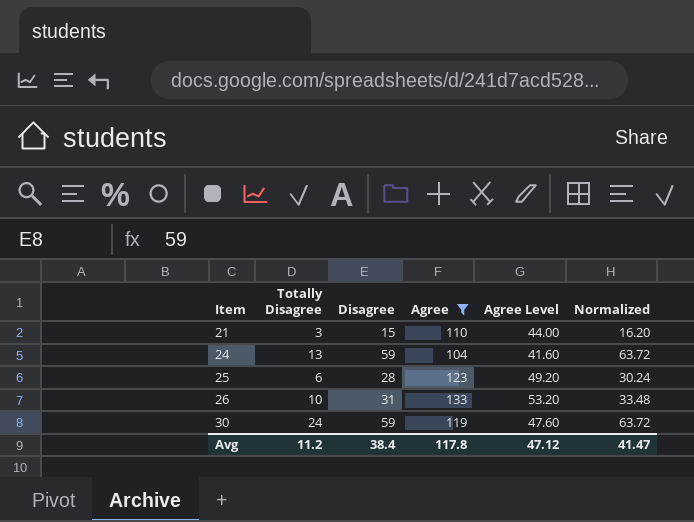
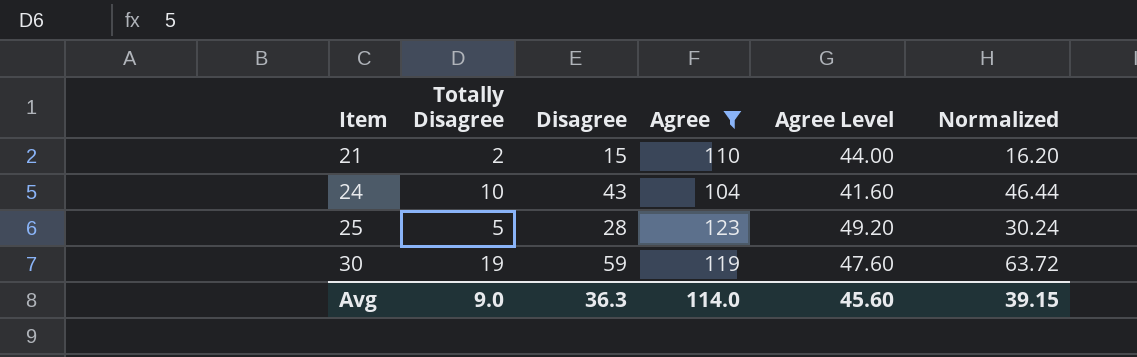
row 26: 10 | 31 | 133 | 53.20 | 33.48 -> none
21 | Totally Disagree: 3 -> 2
24 | Totally Disagree: 13 -> 10
24 | Disagree: 59 -> 43
24 | Normalized: 63.72 -> 46.44
25 | Totally Disagree: 6 -> 5
30 | Totally Disagree: 24 -> 19
Avg | Totally Disagree: 11.2 -> 9.0
Avg | Disagree: 38.4 -> 36.3
Avg | Agree: 117.8 -> 114.0
Avg | Agree Level: 47.12 -> 45.60
Avg | Normalized: 41.47 -> 39.15

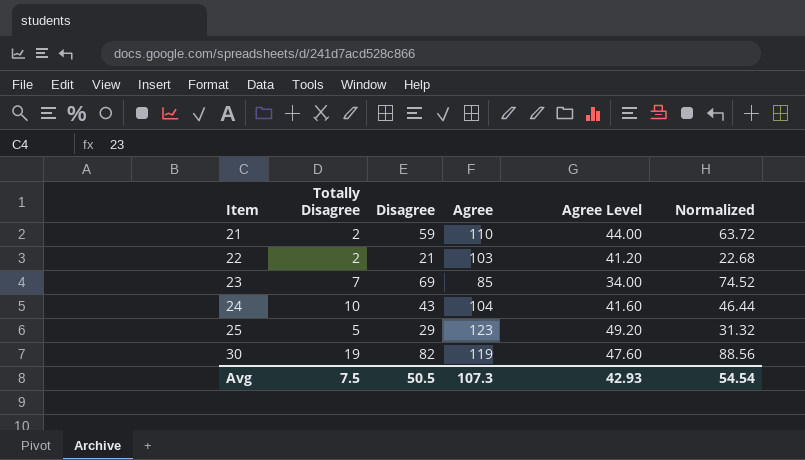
filter: Agree >= 104 -> none
21 | Disagree: 15 -> 59
21 | Normalized: 16.20 -> 63.72
25 | Disagree: 28 -> 29
25 | Normalized: 30.24 -> 31.32
30 | Disagree: 59 -> 82
30 | Normalized: 63.72 -> 88.56
Avg | Totally Disagree: 9.0 -> 7.5
Avg | Disagree: 36.3 -> 50.5
Avg | Agree: 114.0 -> 107.3
Avg | Agree Level: 45.60 -> 42.93
Avg | Normalized: 39.15 -> 54.54

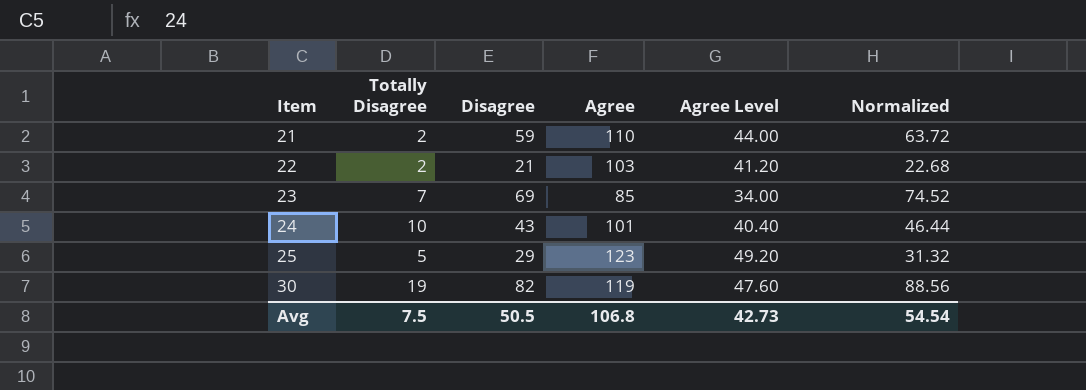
24 | Agree: 104 -> 101
24 | Agree Level: 41.60 -> 40.40
Avg | Agree: 107.3 -> 106.8
Avg | Agree Level: 42.93 -> 42.73

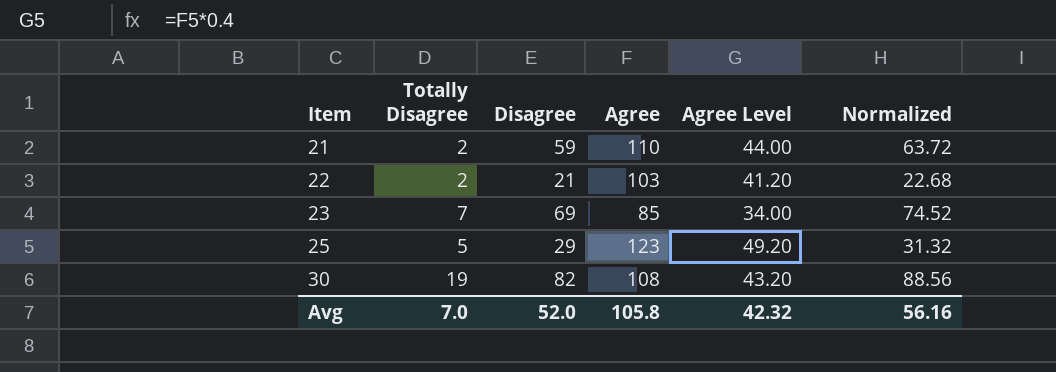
row 24: 10 | 43 | 101 | 40.40 | 46.44 -> none
30 | Agree: 119 -> 108
30 | Agree Level: 47.60 -> 43.20
Avg | Totally Disagree: 7.5 -> 7.0
Avg | Disagree: 50.5 -> 52.0
Avg | Agree: 106.8 -> 105.8
Avg | Agree Level: 42.73 -> 42.32
Avg | Normalized: 54.54 -> 56.16

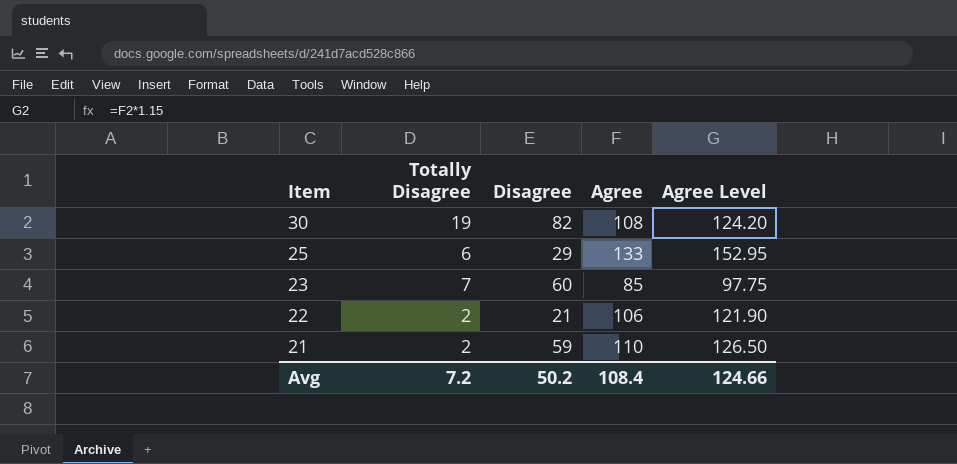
row order: Item ascending -> Item descending
column Normalized | formula: [Disagree] * 1.08 -> none
column Agree Level | formula: [Agree] * 0.4 -> [Agree] * 1.15
25 | Totally Disagree: 5 -> 6
25 | Agree: 123 -> 133
23 | Disagree: 69 -> 60
22 | Agree: 103 -> 106
Avg | Totally Disagree: 7.0 -> 7.2
Avg | Disagree: 52.0 -> 50.2
Avg | Agree: 105.8 -> 108.4
Avg | Agree Level: 42.32 -> 124.66

